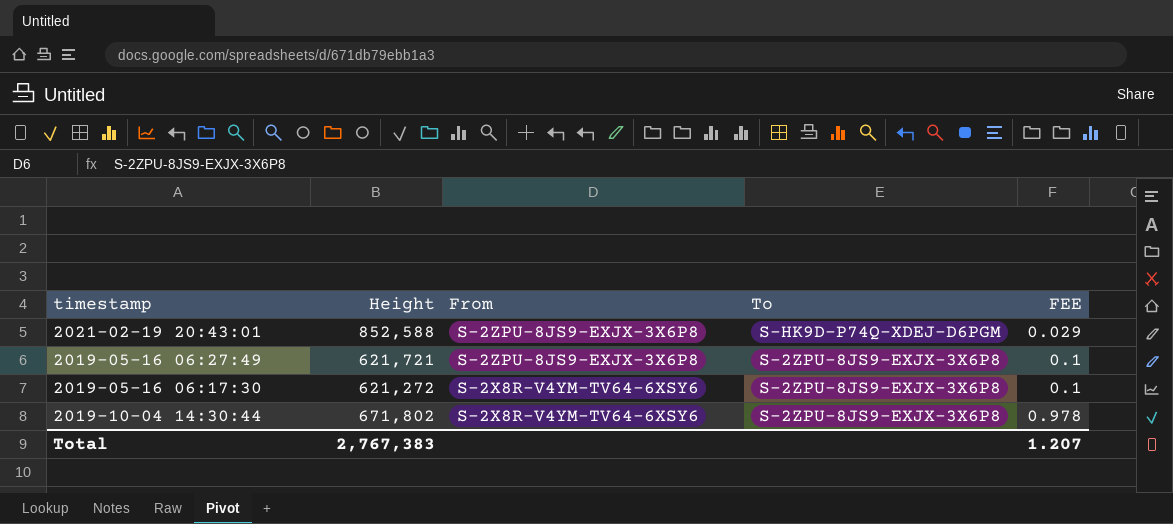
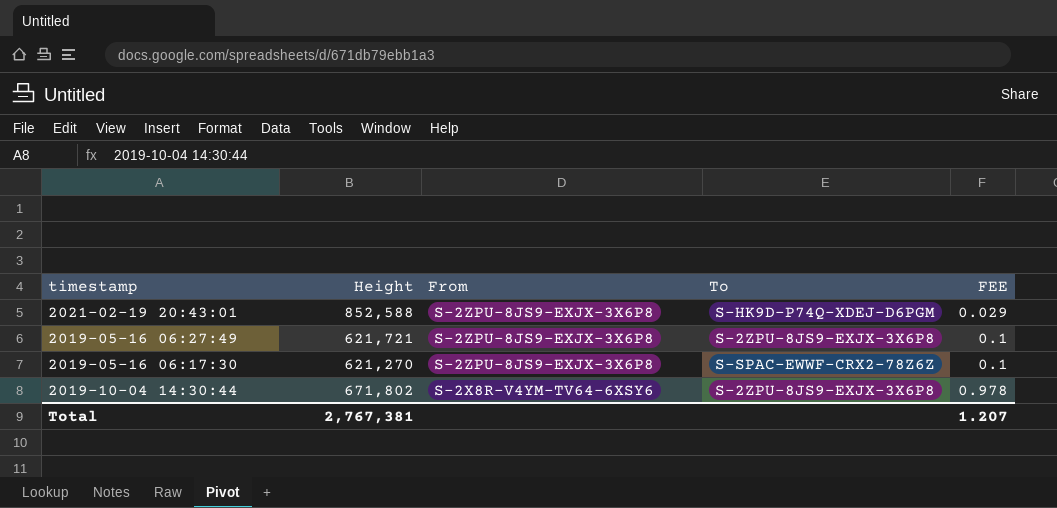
2019-05-16 06:17:30 | Height: 621,272 -> 621,270
2019-05-16 06:17:30 | From: S-2X8R-V4YM-TV64-6XSY6 -> S-2ZPU-8JS9-EXJX-3X6P8
2019-05-16 06:17:30 | To: S-2ZPU-8JS9-EXJX-3X6P8 -> S-SPAC-EWWF-CRX2-78Z6Z
Total | Height: 2,767,383 -> 2,767,381

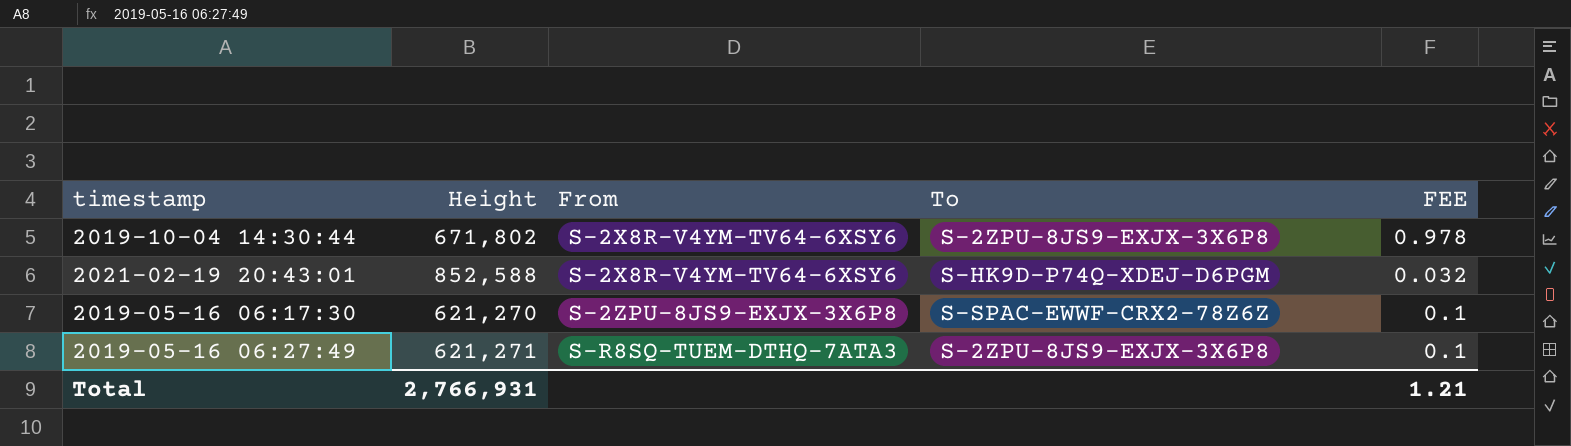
row order: From descending -> From ascending
2021-02-19 20:43:01 | From: S-2ZPU-8JS9-EXJX-3X6P8 -> S-2X8R-V4YM-TV64-6XSY6
2021-02-19 20:43:01 | FEE: 0.029 -> 0.032
2019-05-16 06:27:49 | Height: 621,721 -> 621,271
2019-05-16 06:27:49 | From: S-2ZPU-8JS9-EXJX-3X6P8 -> S-R8SQ-TUEM-DTHQ-7ATA3
Total | Height: 2,767,381 -> 2,766,931
Total | FEE: 1.207 -> 1.21

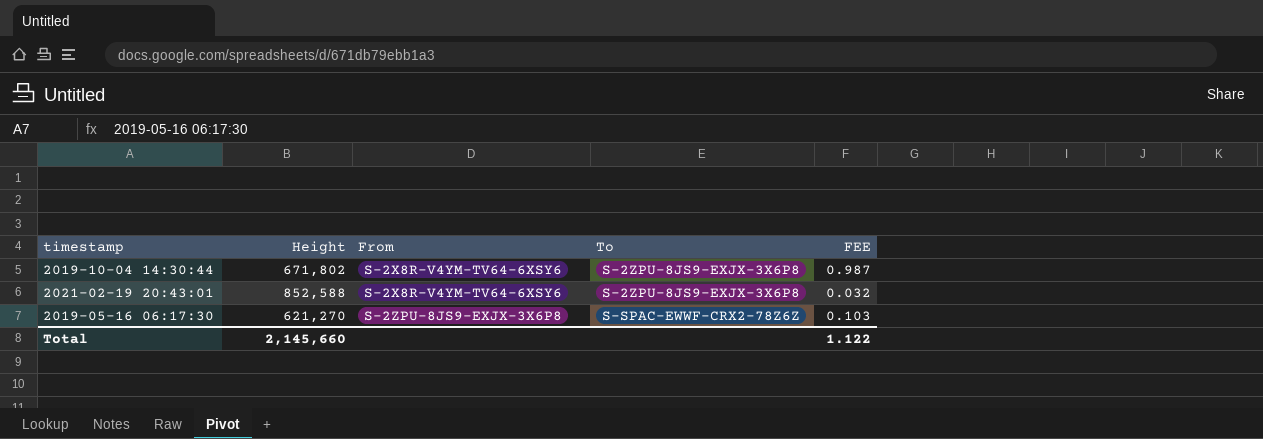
row 2019-05-16 06:27:49: 621,271 | S-R8SQ-TUEM-DTHQ-7ATA3 | S-2ZPU-8JS9-EXJX-3X6P8 | 0.1 -> none
2019-10-04 14:30:44 | FEE: 0.978 -> 0.987
2021-02-19 20:43:01 | To: S-HK9D-P74Q-XDEJ-D6PGM -> S-2ZPU-8JS9-EXJX-3X6P8
2019-05-16 06:17:30 | FEE: 0.1 -> 0.103
Total | Height: 2,766,931 -> 2,145,660
Total | FEE: 1.21 -> 1.122

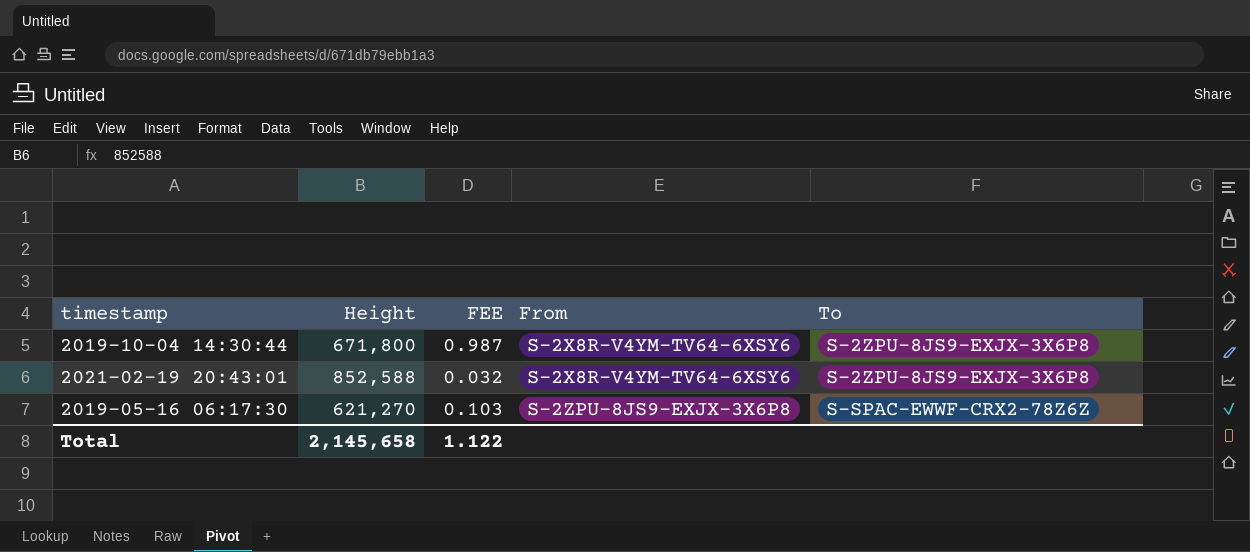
column FEE | position: 5 -> 3
2019-10-04 14:30:44 | Height: 671,802 -> 671,800
Total | Height: 2,145,660 -> 2,145,658

